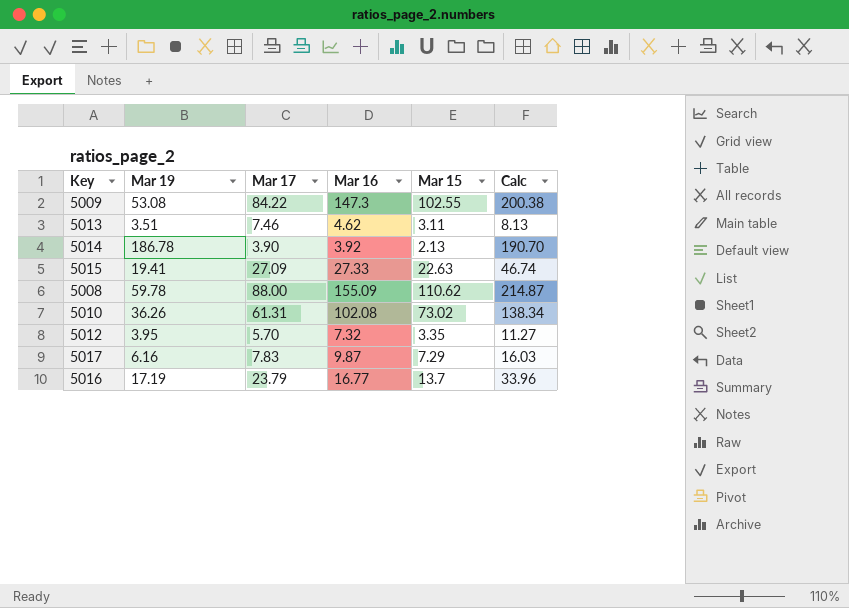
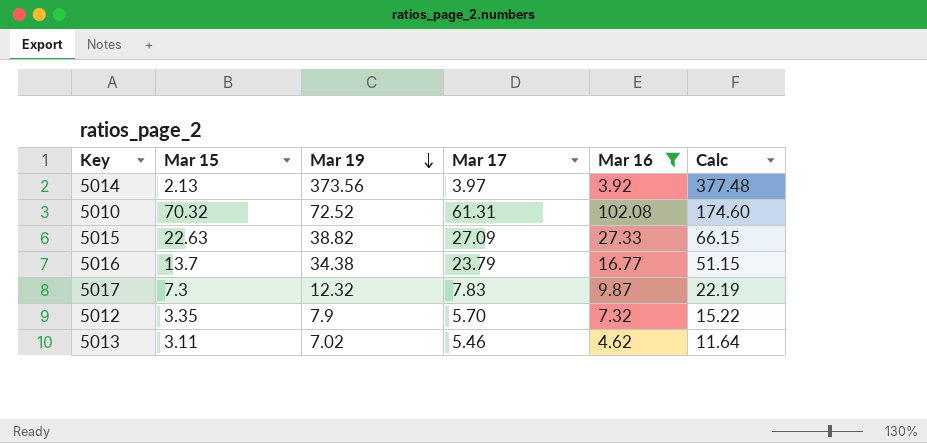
filter: none -> Mar 16 <= 102.08
row order: none -> Mar 19 descending
column Mar 15 | position: 5 -> 2
5014 | Mar 19: 186.78 -> 373.56
5014 | Mar 17: 3.90 -> 3.97
5014 | Calc: 190.70 -> 377.48
5010 | Mar 15: 73.02 -> 70.32
5010 | Mar 19: 36.26 -> 72.52
5010 | Calc: 138.34 -> 174.60
5015 | Mar 19: 19.41 -> 38.82
5015 | Calc: 46.74 -> 66.15
5016 | Mar 19: 17.19 -> 34.38
5016 | Calc: 33.96 -> 51.15
5017 | Mar 15: 7.29 -> 7.3
5017 | Mar 19: 6.16 -> 12.32
5017 | Calc: 16.03 -> 22.19
5012 | Mar 19: 3.95 -> 7.9
5012 | Calc: 11.27 -> 15.22
5013 | Mar 19: 3.51 -> 7.02
5013 | Mar 17: 7.46 -> 5.46
5013 | Calc: 8.13 -> 11.64

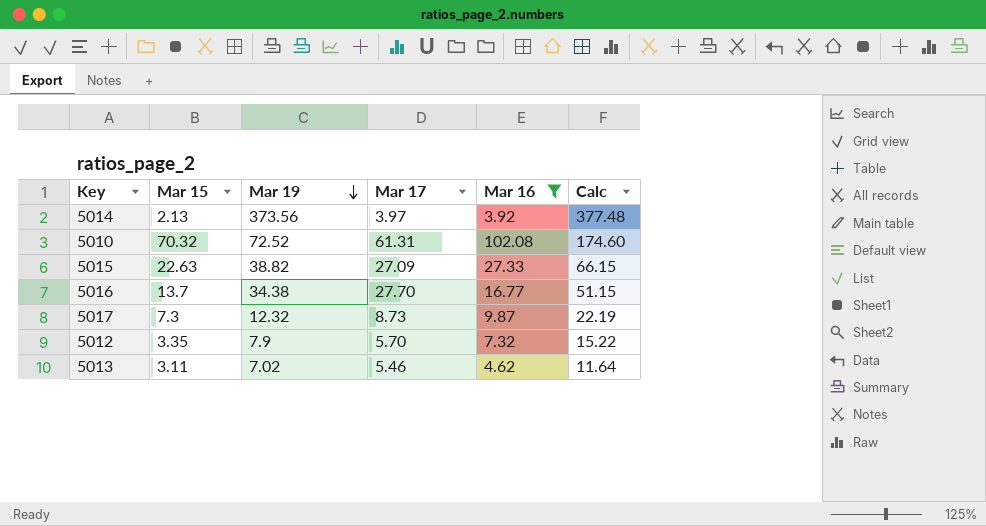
5016 | Mar 17: 23.79 -> 27.70
5017 | Mar 17: 7.83 -> 8.73

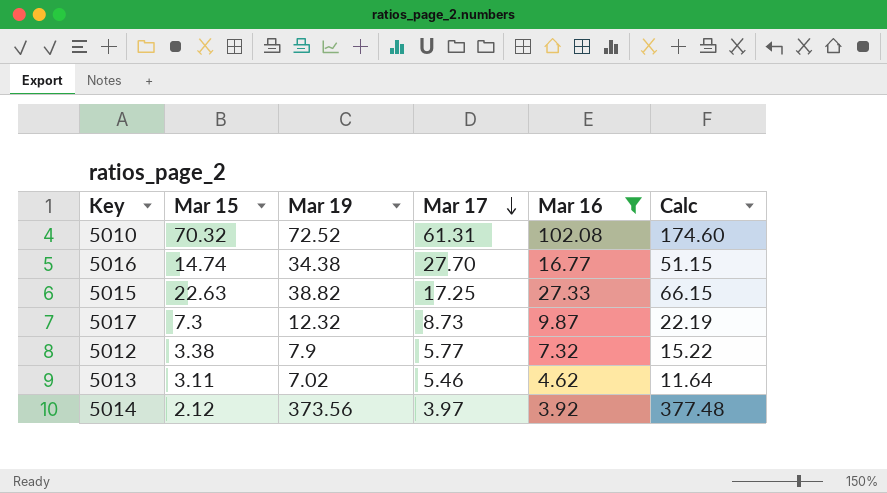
row order: Mar 19 descending -> Mar 17 descending
5016 | Mar 15: 13.7 -> 14.74
5015 | Mar 17: 27.09 -> 17.25
5012 | Mar 15: 3.35 -> 3.38
5012 | Mar 17: 5.70 -> 5.77
5014 | Mar 15: 2.13 -> 2.12

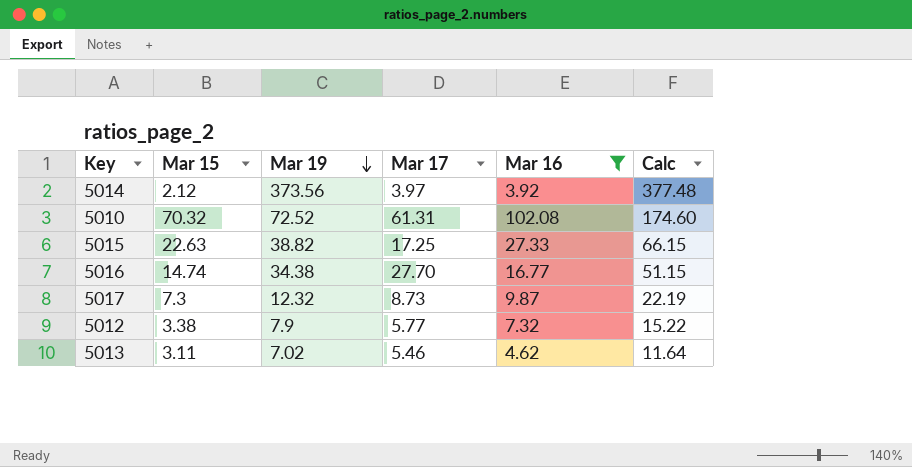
row order: Mar 17 descending -> Mar 19 descending

